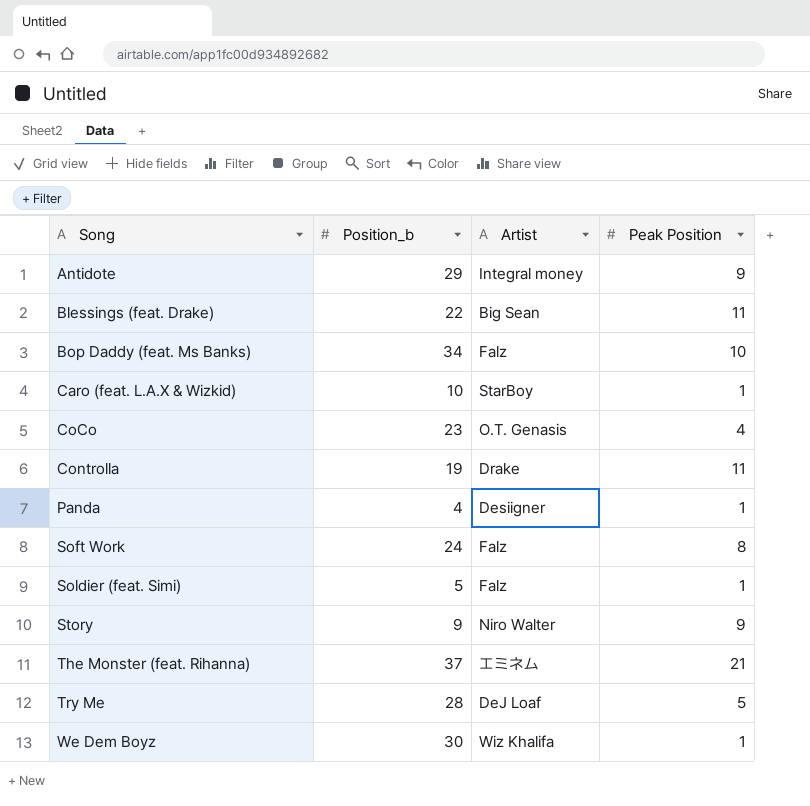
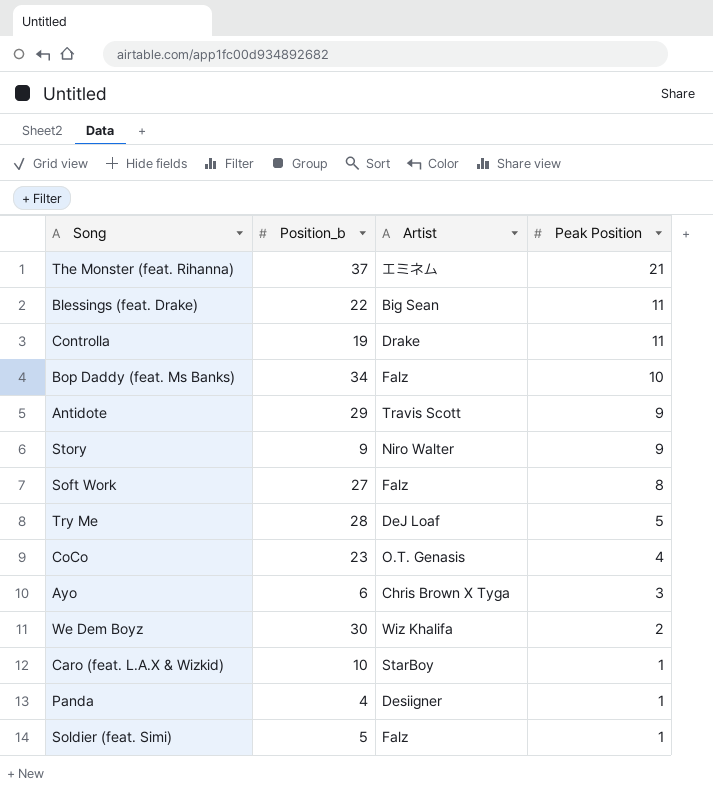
row order: Song ascending -> Peak Position descending
Antidote | Artist: Integral money -> Travis Scott
Soft Work | Position_b: 24 -> 27
row Ayo: none -> 6 | Chris Brown X Tyga | 3
We Dem Boyz | Peak Position: 1 -> 2

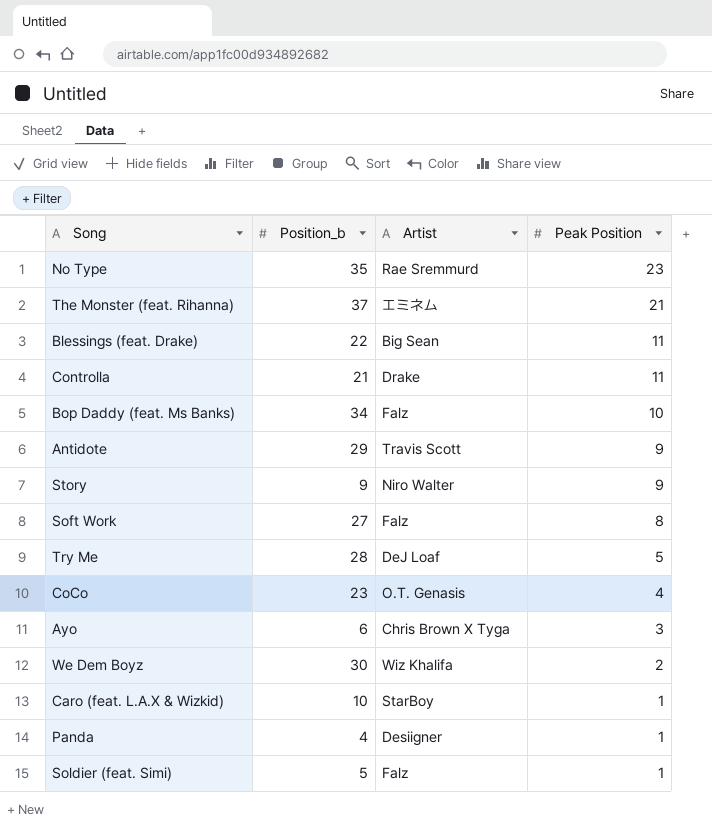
row No Type: none -> 35 | Rae Sremmurd | 23
Controlla | Position_b: 19 -> 21

